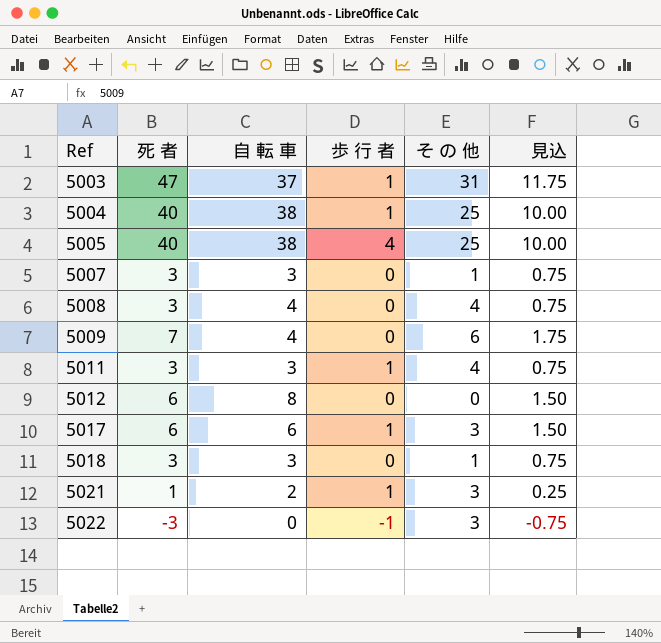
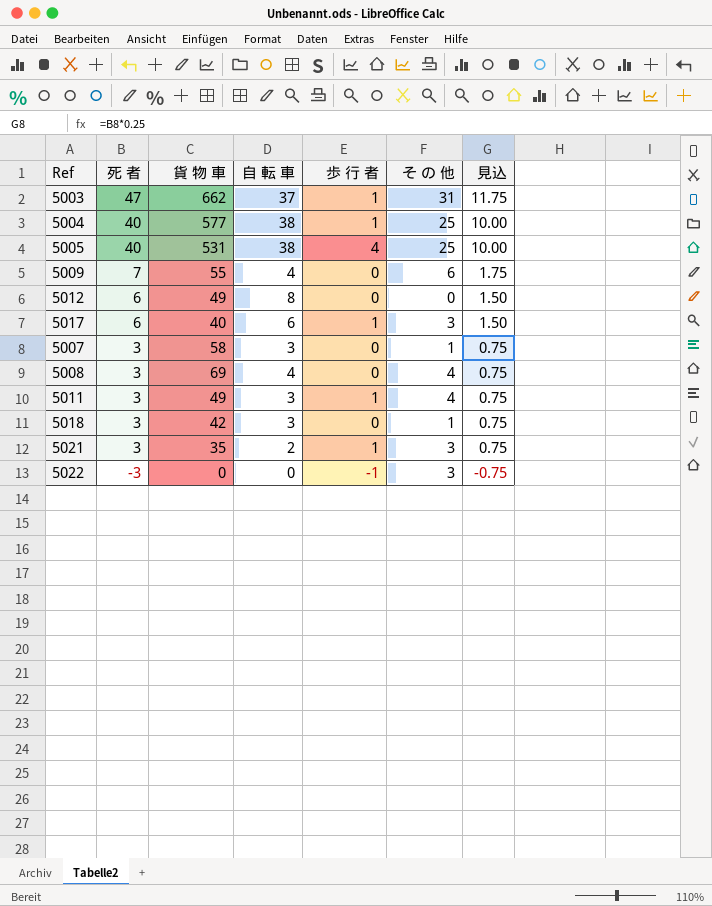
row order: Ref ascending -> 死 者 descending
column 貨 物 車 | position: none -> 3
5021 | 死 者: 1 -> 3
5021 | 見込: 0.25 -> 0.75

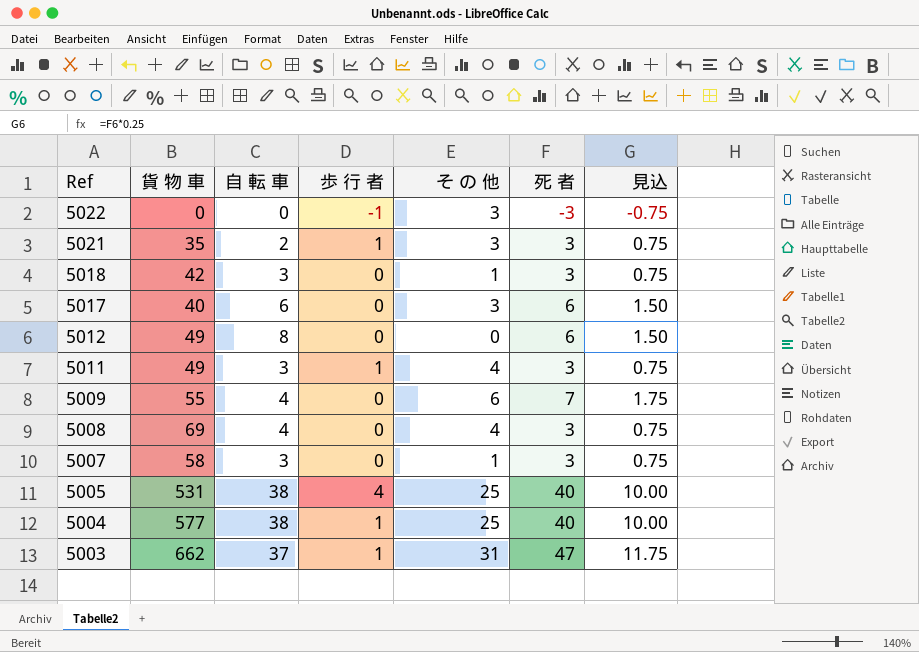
row order: 死 者 descending -> Ref descending
column 死 者 | position: 2 -> 6
5017 | 歩 行 者: 1 -> 0

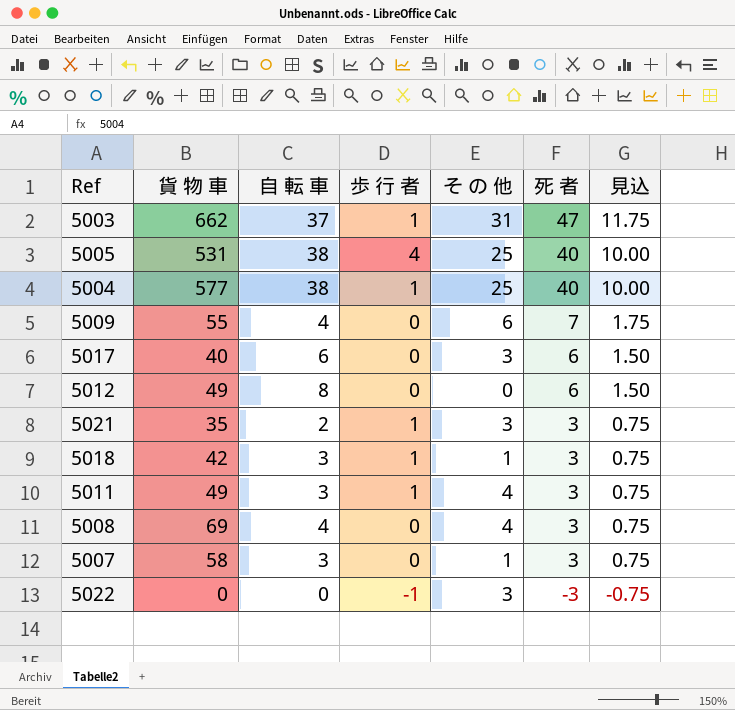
row order: Ref descending -> 死 者 descending
5018 | 歩 行 者: 0 -> 1

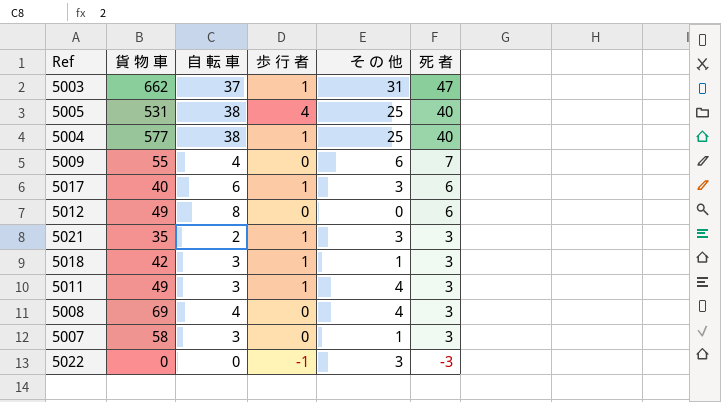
column 見込 | formula: [死 者] * 0.25 -> none
5017 | 歩 行 者: 0 -> 1

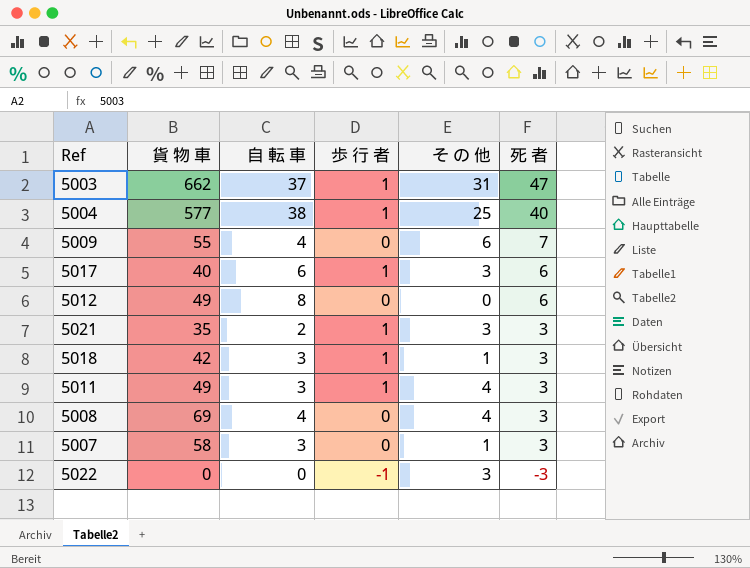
row 5005: 531 | 38 | 4 | 25 | 40 -> none

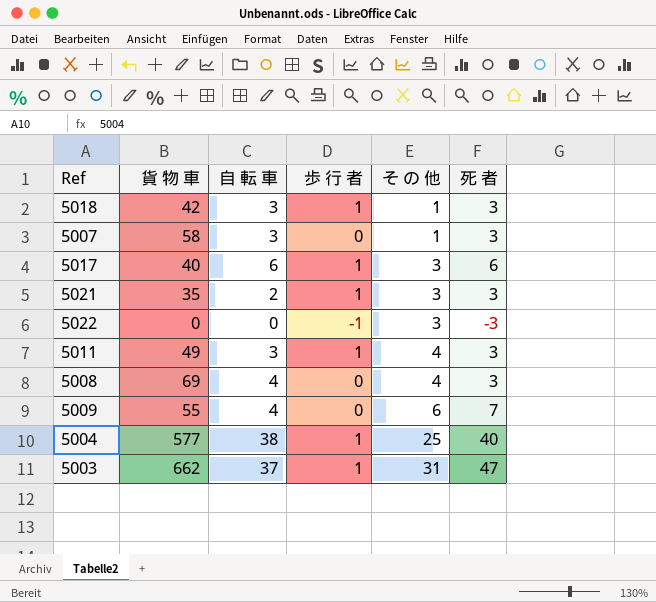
row order: 死 者 descending -> そ の 他 ascending
row 5012: 49 | 8 | 0 | 0 | 6 -> none

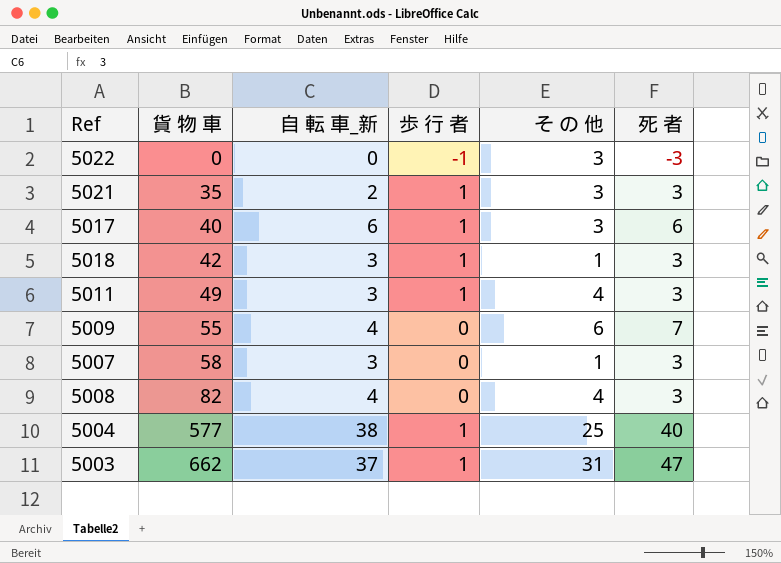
row order: そ の 他 ascending -> 貨 物 車 ascending
column name: 自 転 車 -> 自 転 車_新
5008 | 貨 物 車: 69 -> 82

